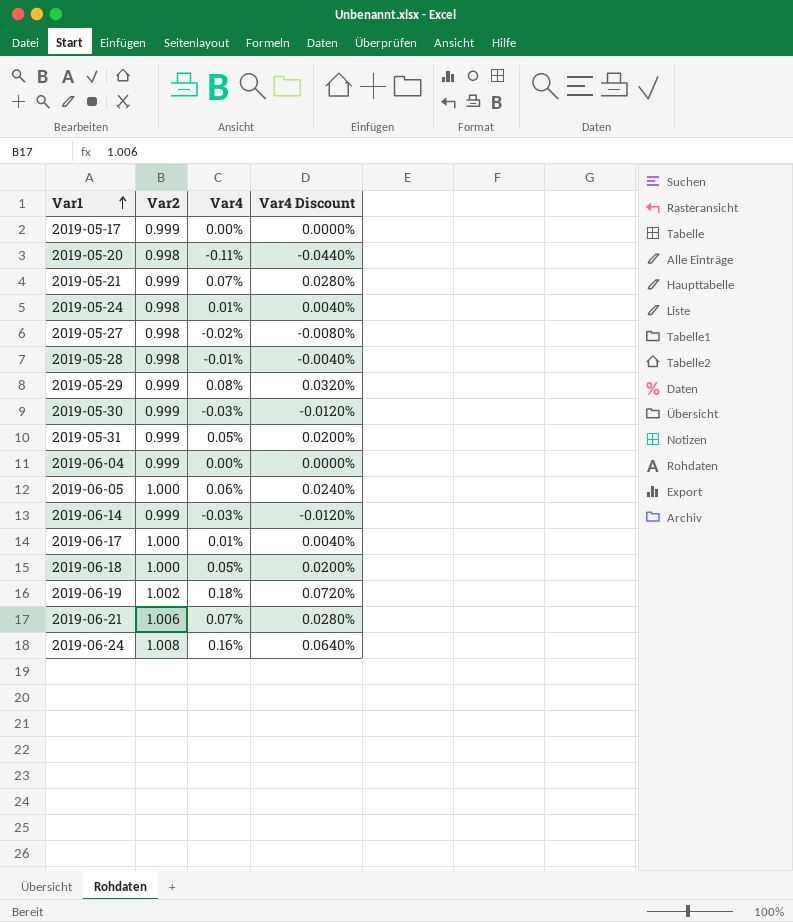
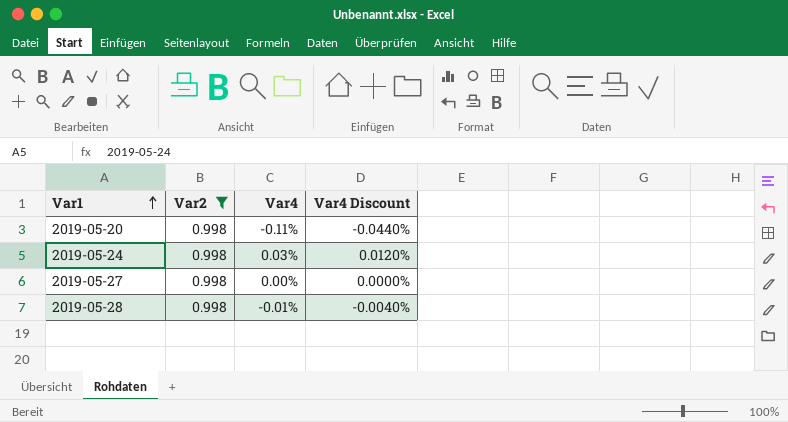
filter: none -> Var2 = 0.998
2019-05-24 | Var4: 0.01% -> 0.03%
2019-05-24 | Var4 Discount: 0.0040% -> 0.0120%
2019-05-27 | Var4: -0.02% -> 0.00%
2019-05-27 | Var4 Discount: -0.0080% -> 0.0000%

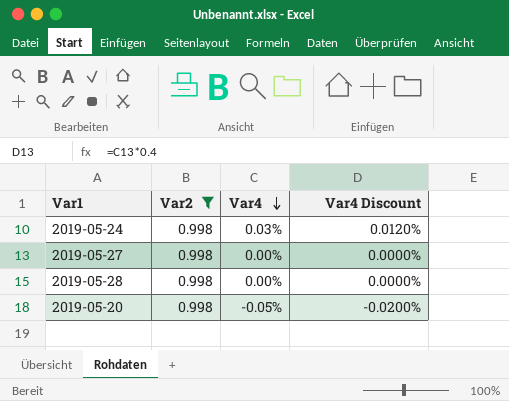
row order: Var1 ascending -> Var4 descending
2019-05-28 | Var4: -0.01% -> 0.00%
2019-05-28 | Var4 Discount: -0.0040% -> 0.0000%
2019-05-20 | Var4: -0.11% -> -0.05%
2019-05-20 | Var4 Discount: -0.0440% -> -0.0200%

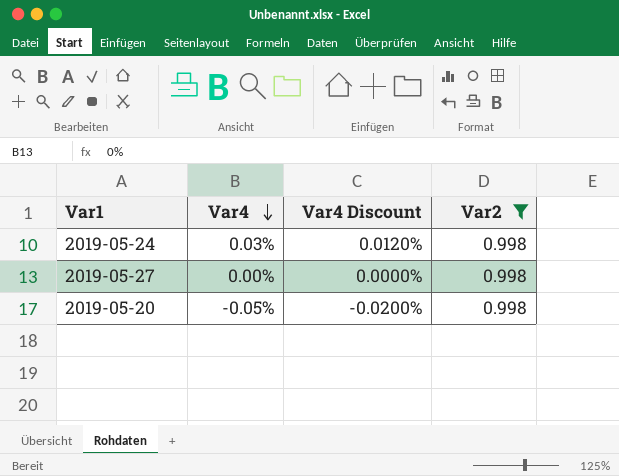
column Var2 | position: 2 -> 4
row 2019-05-28: 0.998 | 0.00% | 0.0000% -> none

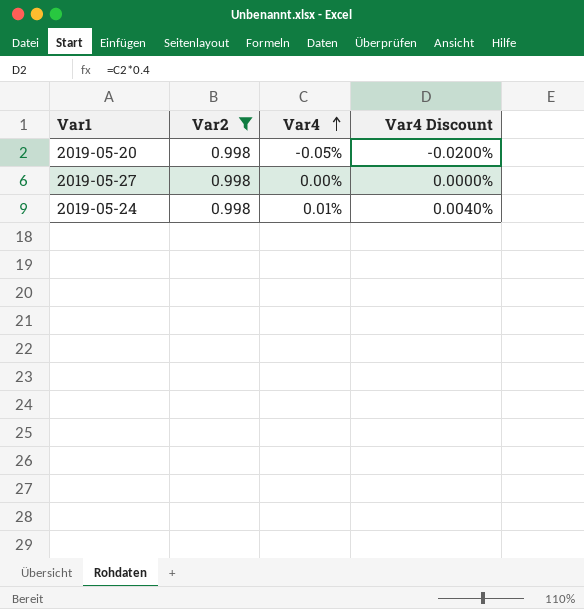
row order: Var4 descending -> Var4 ascending
column Var2 | position: 4 -> 2
2019-05-24 | Var4: 0.03% -> 0.01%
2019-05-24 | Var4 Discount: 0.0120% -> 0.0040%

